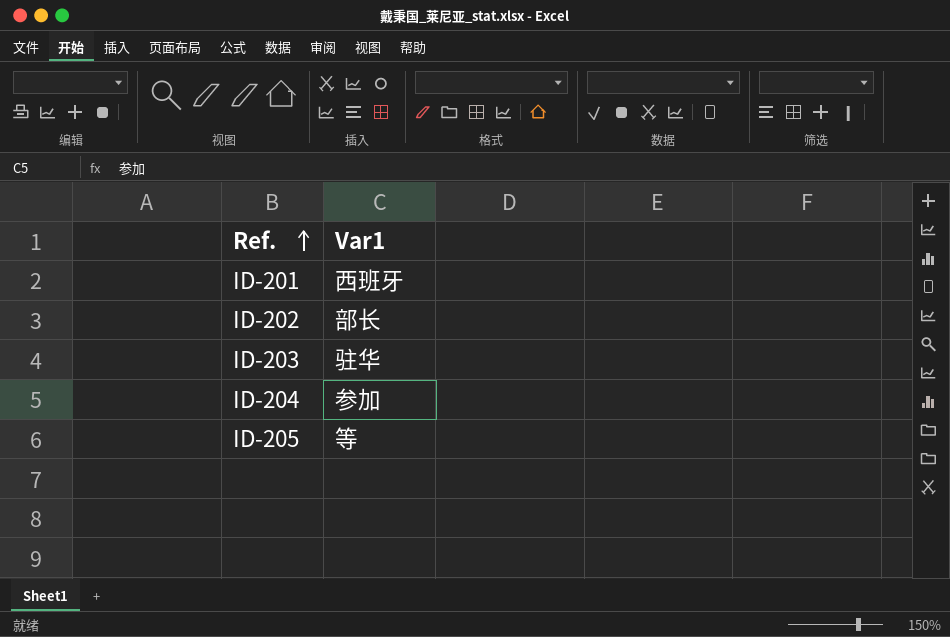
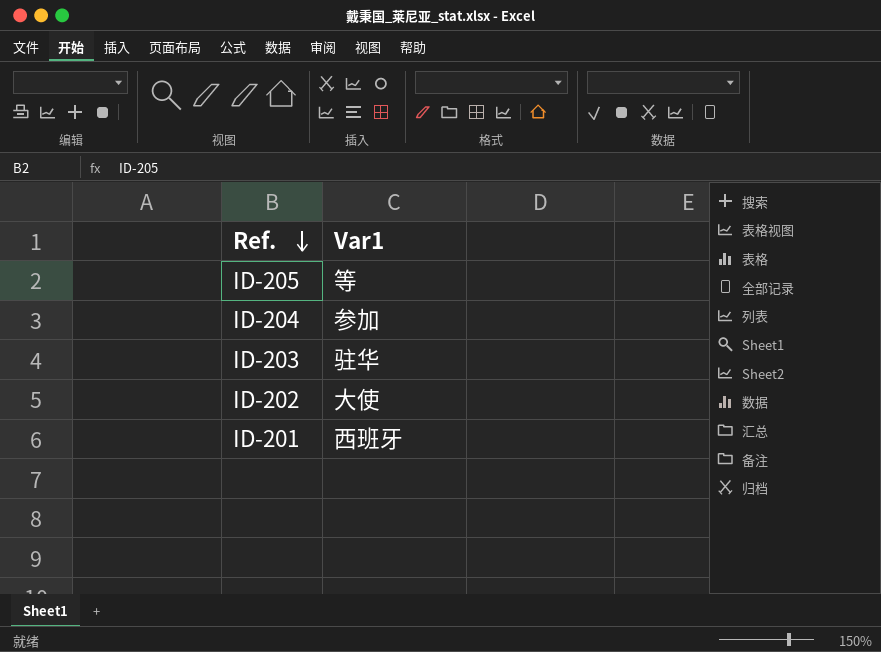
row order: Ref. ascending -> Ref. descending
ID-202 | Var1: 部长 -> 大使

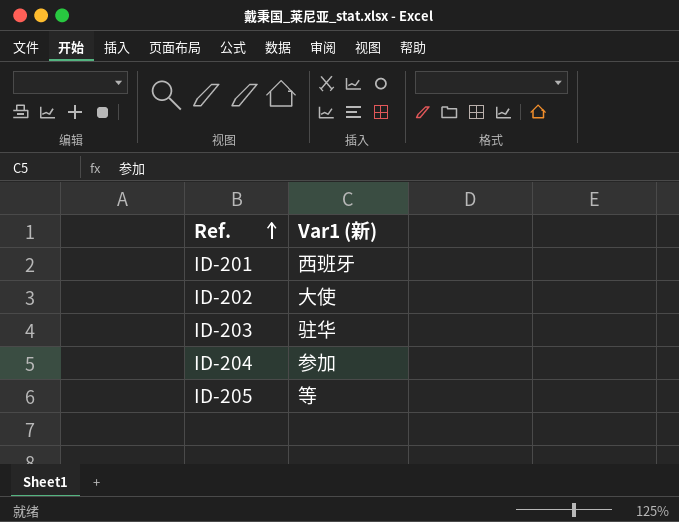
row order: Ref. descending -> Ref. ascending
column name: Var1 -> Var1 (新)

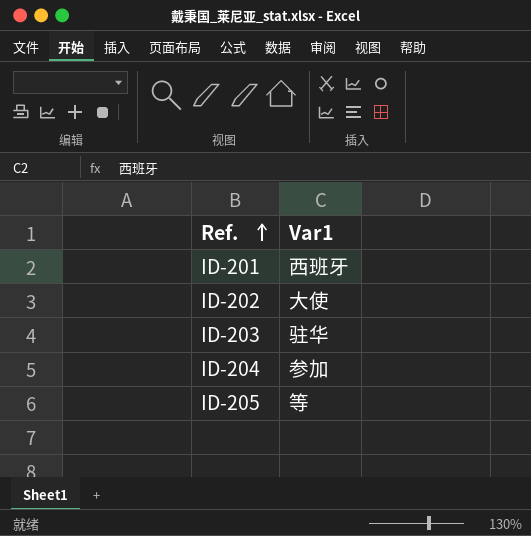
column name: Var1 (新) -> Var1

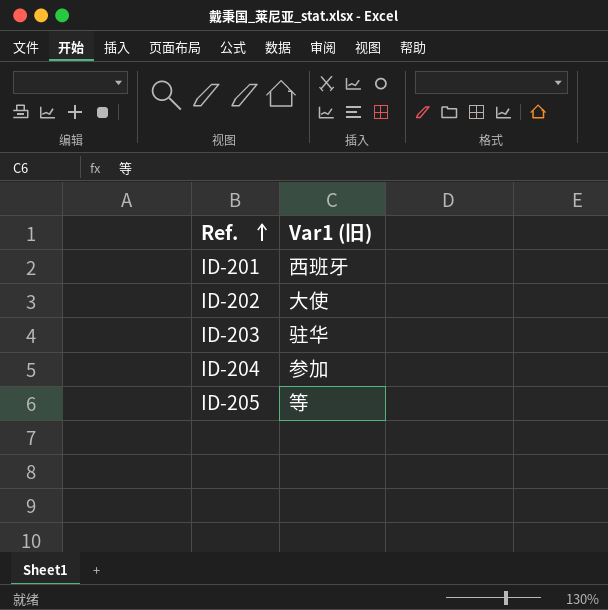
column name: Var1 -> Var1 (旧)

